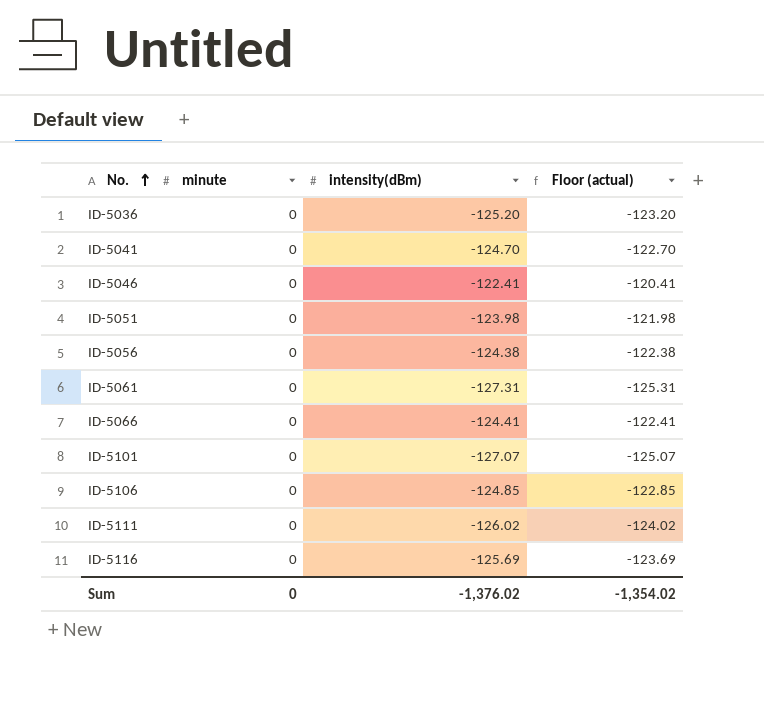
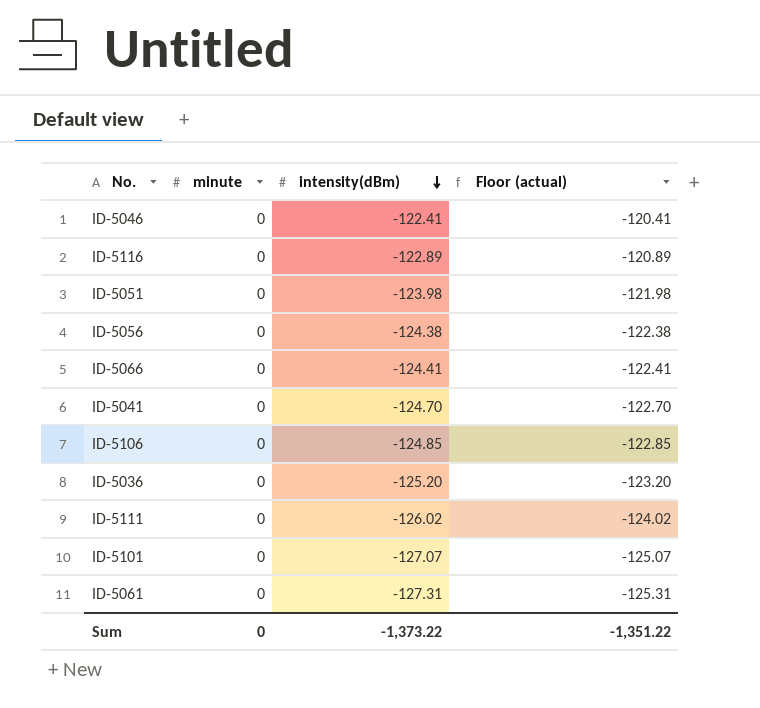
row order: No. ascending -> intensity(dBm) descending
ID-5116 | intensity(dBm): -125.69 -> -122.89
ID-5116 | Floor (actual): -123.69 -> -120.89
Sum | intensity(dBm): -1,376.02 -> -1,373.22
Sum | Floor (actual): -1,354.02 -> -1,351.22

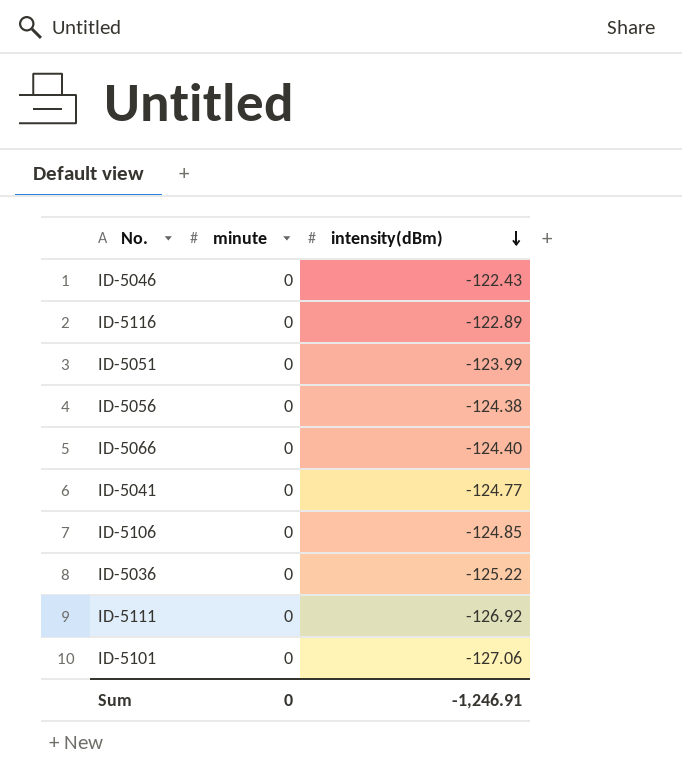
column Floor (actual) | formula: [intensity(dBm)] + 2 -> none
row ID-5061: 0 | -127.31 | -125.31 -> none
ID-5046 | intensity(dBm): -122.41 -> -122.43
ID-5051 | intensity(dBm): -123.98 -> -123.99
ID-5066 | intensity(dBm): -124.41 -> -124.40
ID-5041 | intensity(dBm): -124.70 -> -124.77
ID-5036 | intensity(dBm): -125.20 -> -125.22
ID-5111 | intensity(dBm): -126.02 -> -126.92
ID-5101 | intensity(dBm): -127.07 -> -127.06
Sum | intensity(dBm): -1,373.22 -> -1,246.91

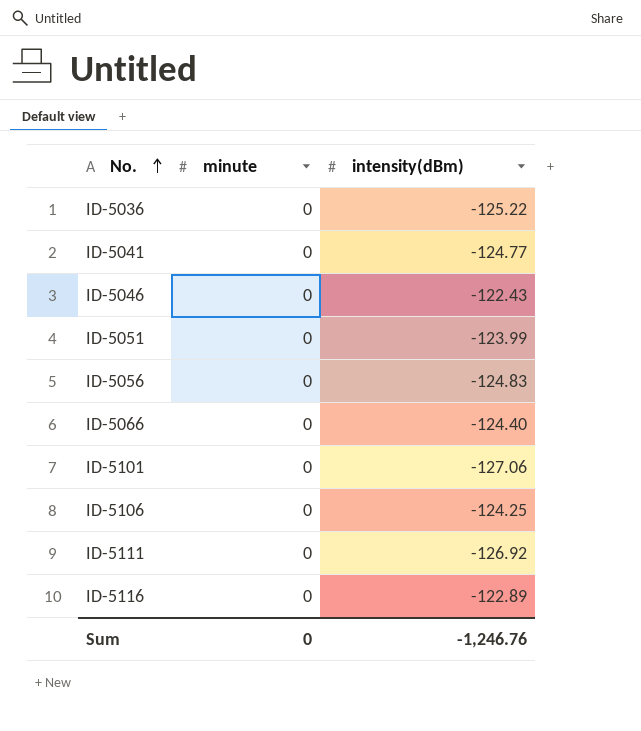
row order: intensity(dBm) descending -> No. ascending
ID-5056 | intensity(dBm): -124.38 -> -124.83
ID-5106 | intensity(dBm): -124.85 -> -124.25
Sum | intensity(dBm): -1,246.91 -> -1,246.76

